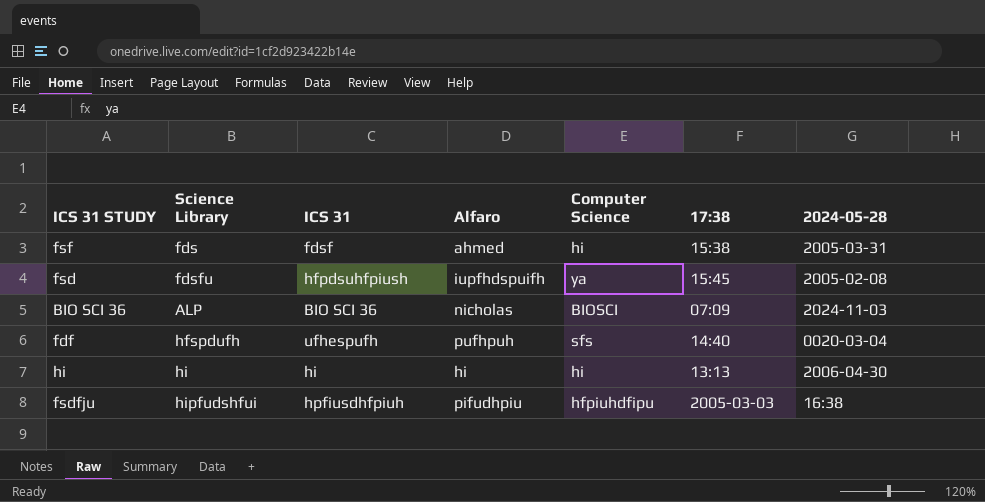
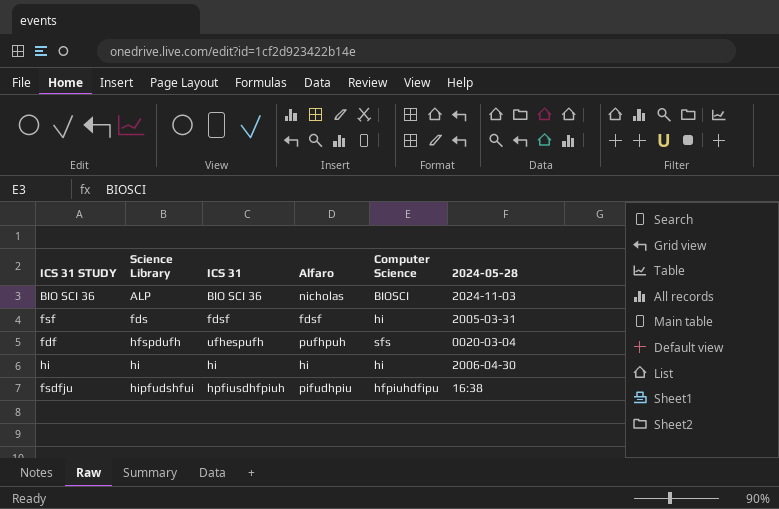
row order: none -> Science Library ascending
column 17:38 | position: 6 -> none
row fsd: fdsfu | hfpdsuhfpiush | iupfhdspuifh | ya | 15:45 | 2005-02-08 -> none
fsf | Alfaro: ahmed -> fdsf

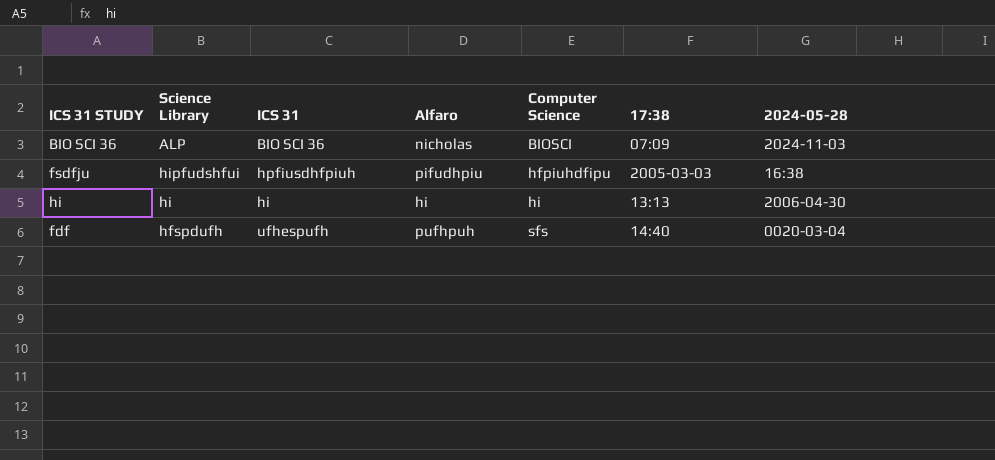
row order: Science Library ascending -> Computer Science ascending
column 17:38 | position: none -> 6
row fsf: fds | fdsf | fdsf | hi | 2005-03-31 -> none

